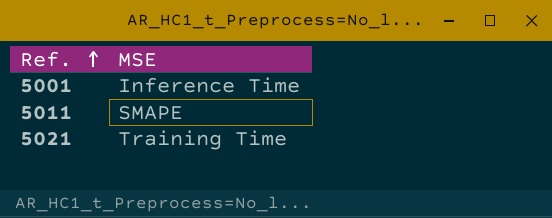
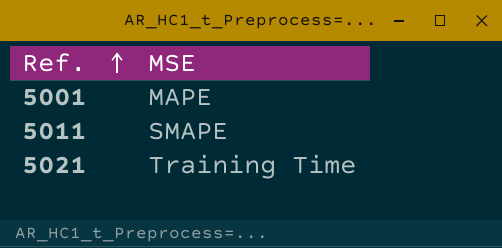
5001 | MSE: Inference Time -> MAPE

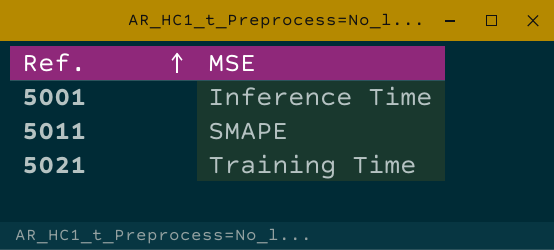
5001 | MSE: MAPE -> Inference Time

